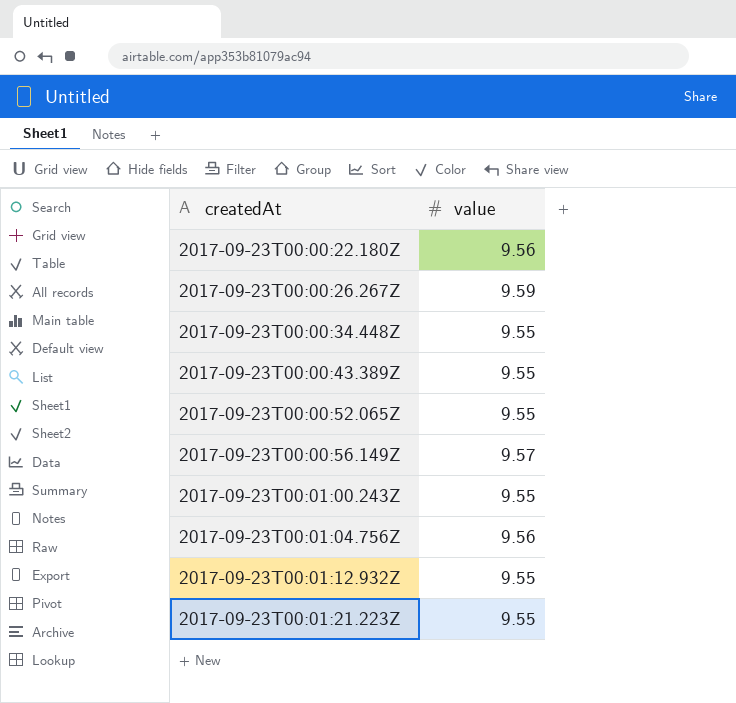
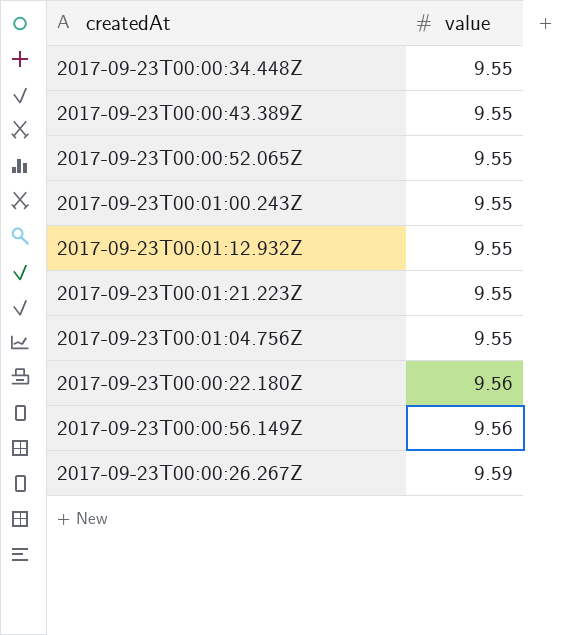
row order: createdAt ascending -> value ascending
2017-09-23T00:01:04.756Z | value: 9.56 -> 9.55
2017-09-23T00:00:56.149Z | value: 9.57 -> 9.56

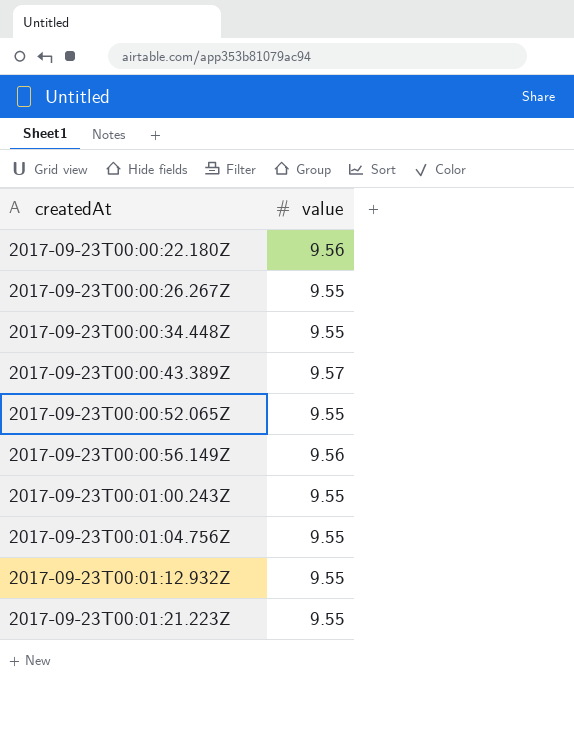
row order: value ascending -> createdAt ascending
2017-09-23T00:00:26.267Z | value: 9.59 -> 9.55
2017-09-23T00:00:43.389Z | value: 9.55 -> 9.57

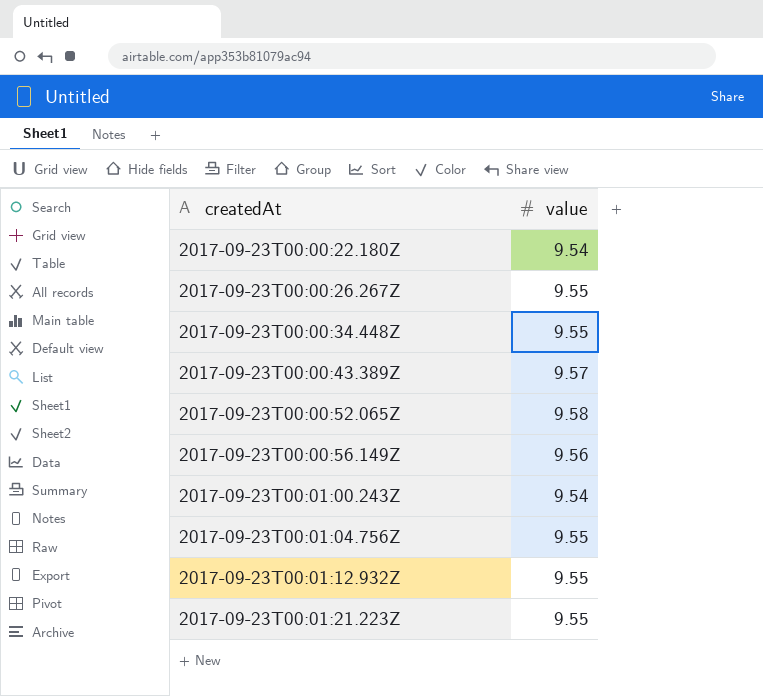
2017-09-23T00:00:22.180Z | value: 9.56 -> 9.54
2017-09-23T00:00:52.065Z | value: 9.55 -> 9.58
2017-09-23T00:01:00.243Z | value: 9.55 -> 9.54

